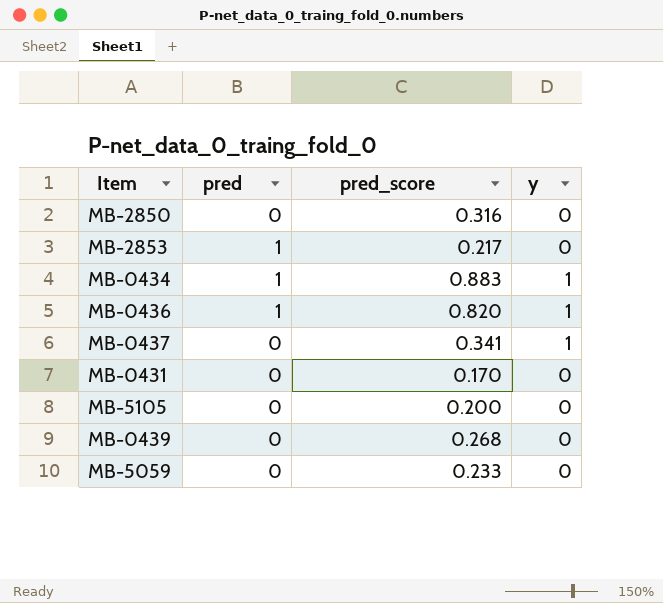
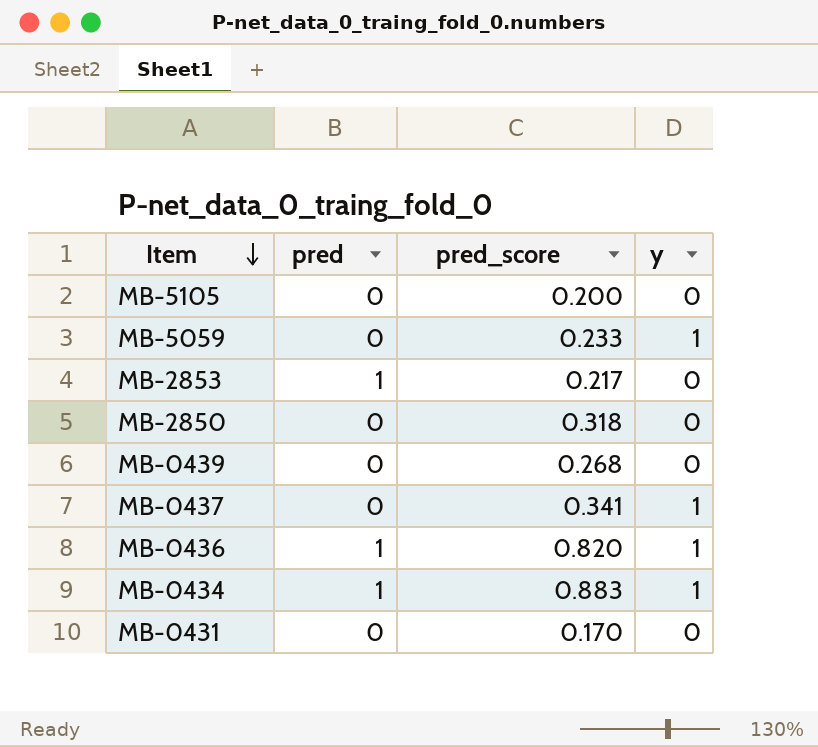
row order: none -> Item descending
MB-5059 | y: 0 -> 1
MB-2850 | pred_score: 0.316 -> 0.318

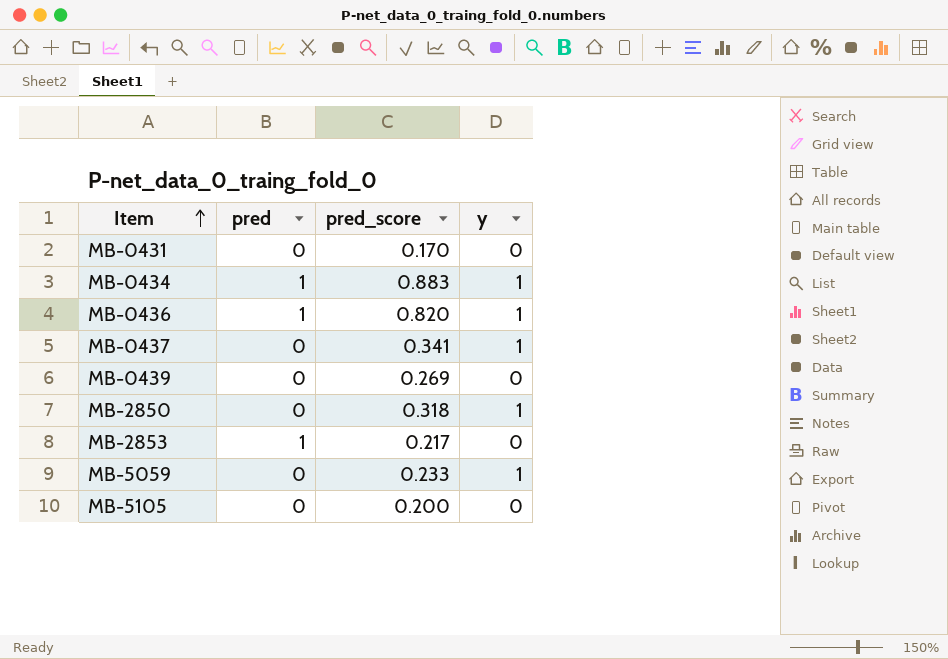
row order: Item descending -> Item ascending
MB-0439 | pred_score: 0.268 -> 0.269
MB-2850 | y: 0 -> 1

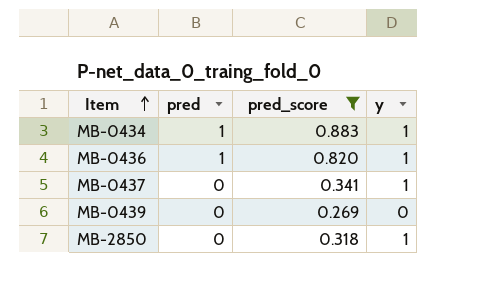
filter: none -> pred_score >= 0.269

